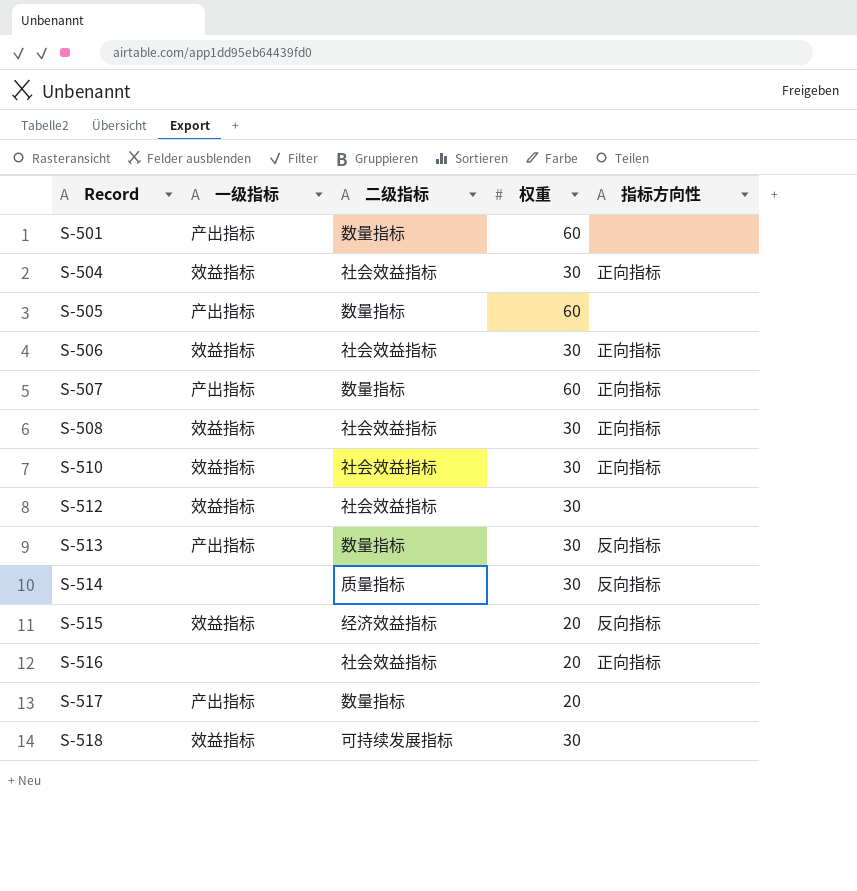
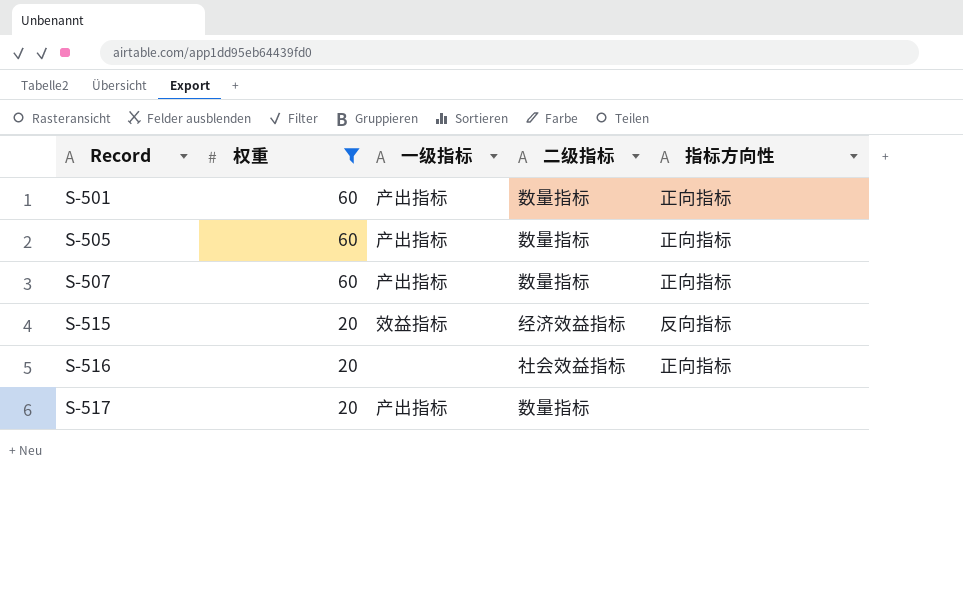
filter: none -> 权重 != 30
column 权重 | position: 4 -> 2
S-501 | 指标方向性: none -> 正向指标
S-505 | 指标方向性: none -> 正向指标

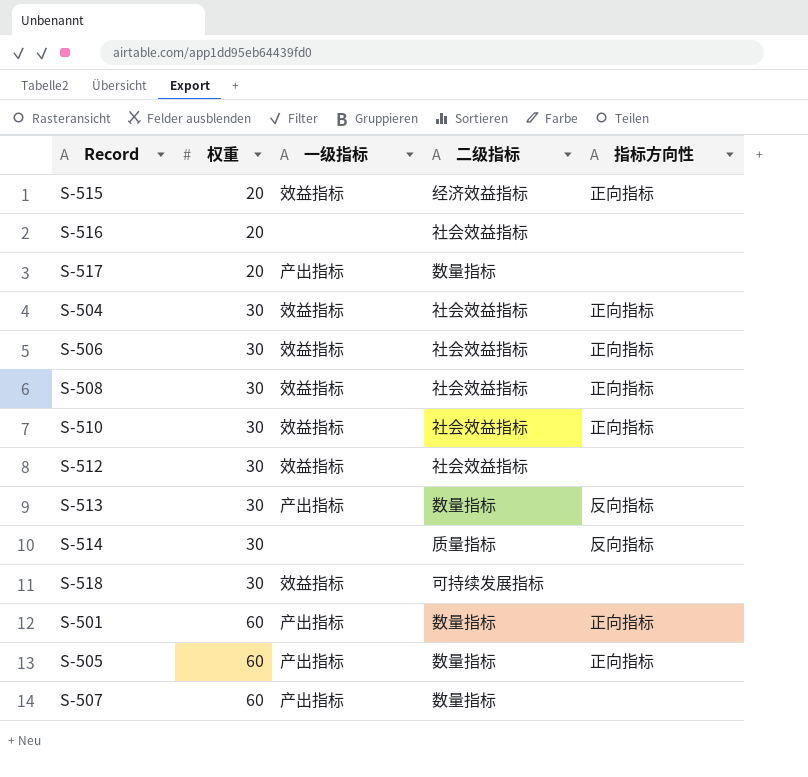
filter: 权重 != 30 -> none
row order: Record ascending -> 权重 ascending
S-515 | 指标方向性: 反向指标 -> 正向指标
S-516 | 指标方向性: 正向指标 -> none
S-507 | 指标方向性: 正向指标 -> none

